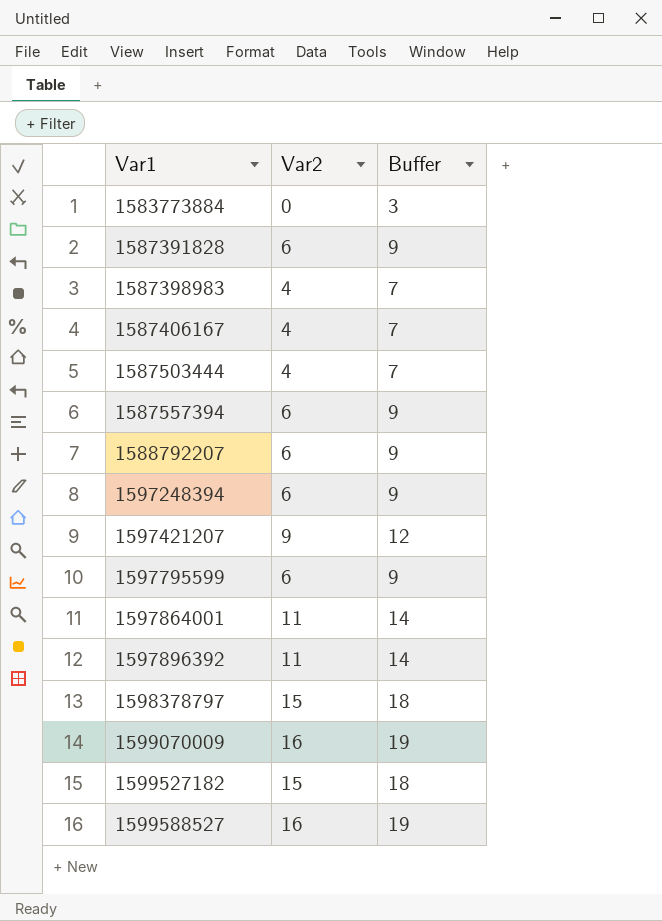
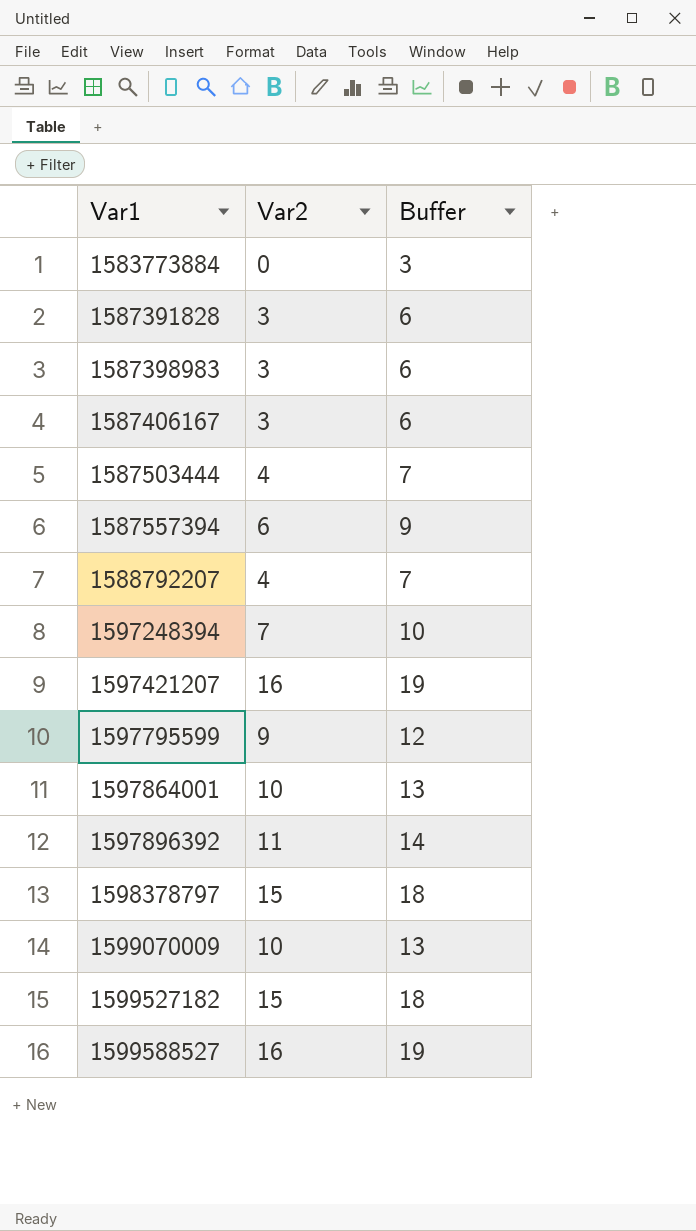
1587391828 | Var2: 6 -> 3
1587391828 | Buffer: 9 -> 6
1587398983 | Var2: 4 -> 3
1587398983 | Buffer: 7 -> 6
1587406167 | Var2: 4 -> 3
1587406167 | Buffer: 7 -> 6
1588792207 | Var2: 6 -> 4
1588792207 | Buffer: 9 -> 7
1597248394 | Var2: 6 -> 7
1597248394 | Buffer: 9 -> 10
1597421207 | Var2: 9 -> 16
1597421207 | Buffer: 12 -> 19
1597795599 | Var2: 6 -> 9
1597795599 | Buffer: 9 -> 12
1597864001 | Var2: 11 -> 10
1597864001 | Buffer: 14 -> 13
1599070009 | Var2: 16 -> 10
1599070009 | Buffer: 19 -> 13

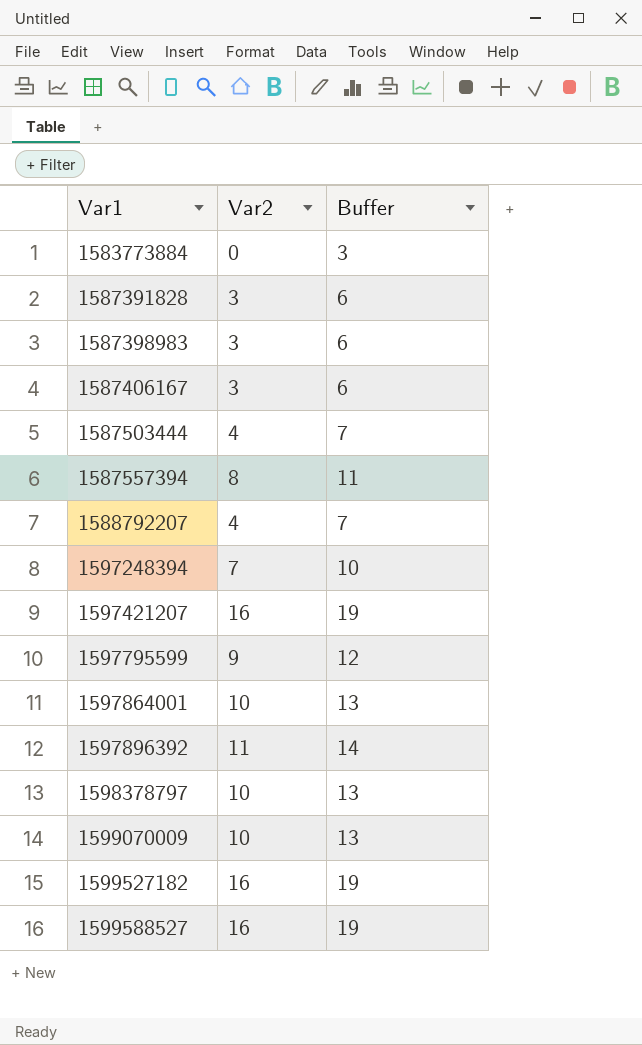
1587557394 | Var2: 6 -> 8
1587557394 | Buffer: 9 -> 11
1598378797 | Var2: 15 -> 10
1598378797 | Buffer: 18 -> 13
1599527182 | Var2: 15 -> 16
1599527182 | Buffer: 18 -> 19

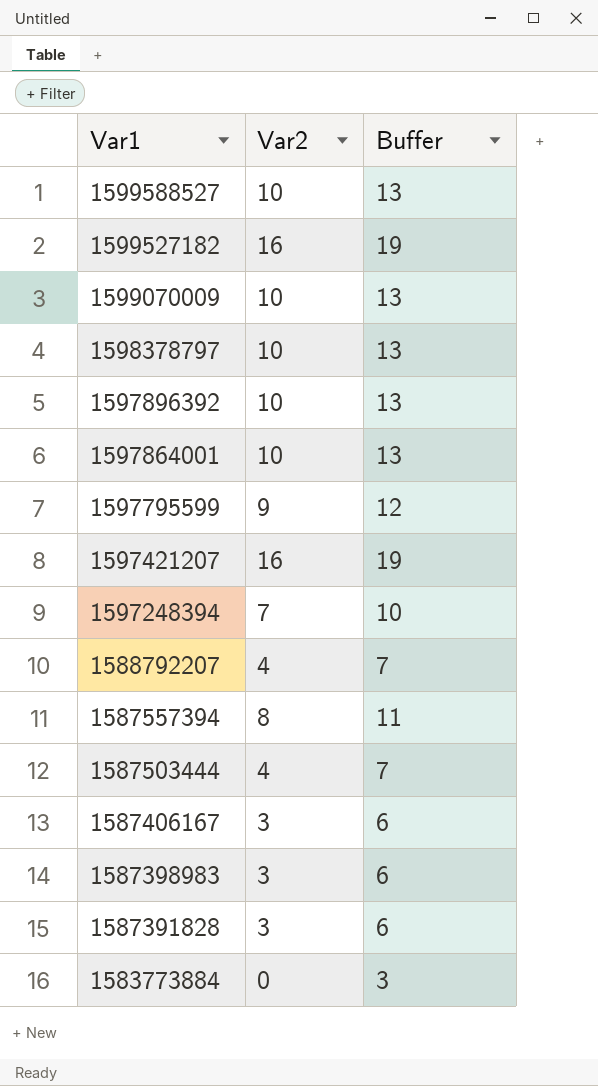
row order: Var1 ascending -> Var1 descending
1599588527 | Var2: 16 -> 10
1599588527 | Buffer: 19 -> 13
1597896392 | Var2: 11 -> 10
1597896392 | Buffer: 14 -> 13

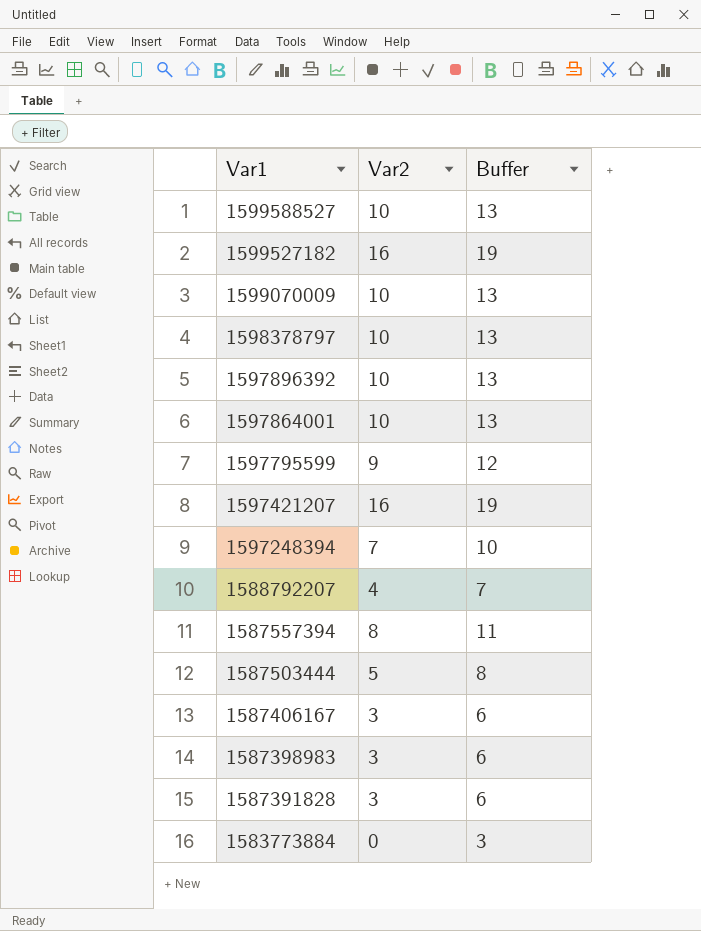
1587503444 | Var2: 4 -> 5
1587503444 | Buffer: 7 -> 8

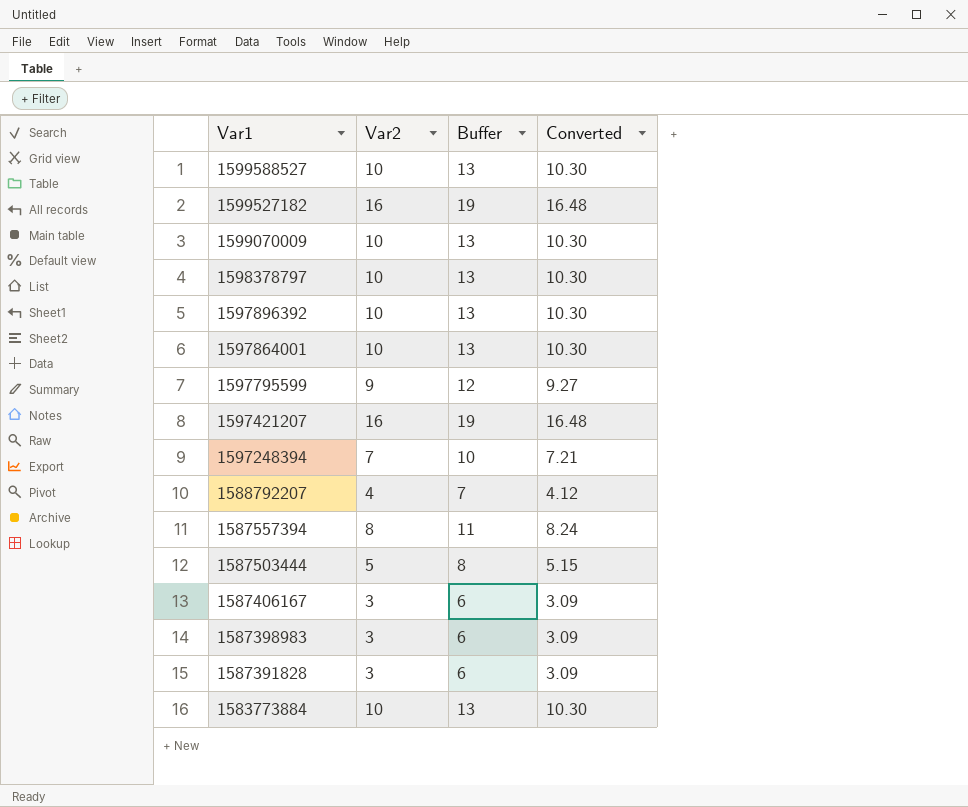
column Converted | formula: none -> [Var2] * 1.03
1583773884 | Var2: 0 -> 10
1583773884 | Buffer: 3 -> 13

